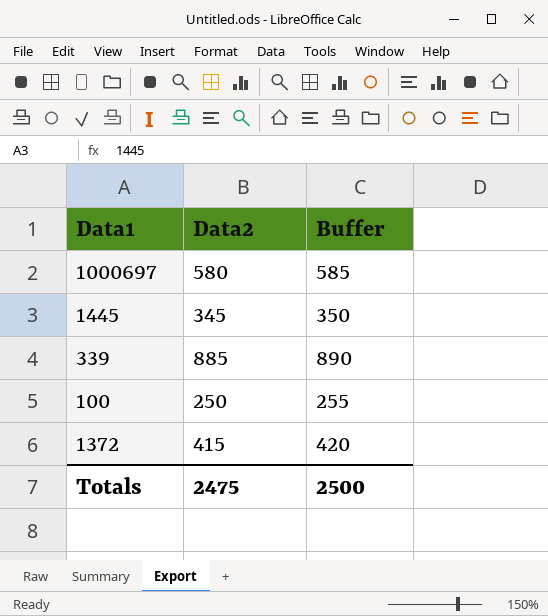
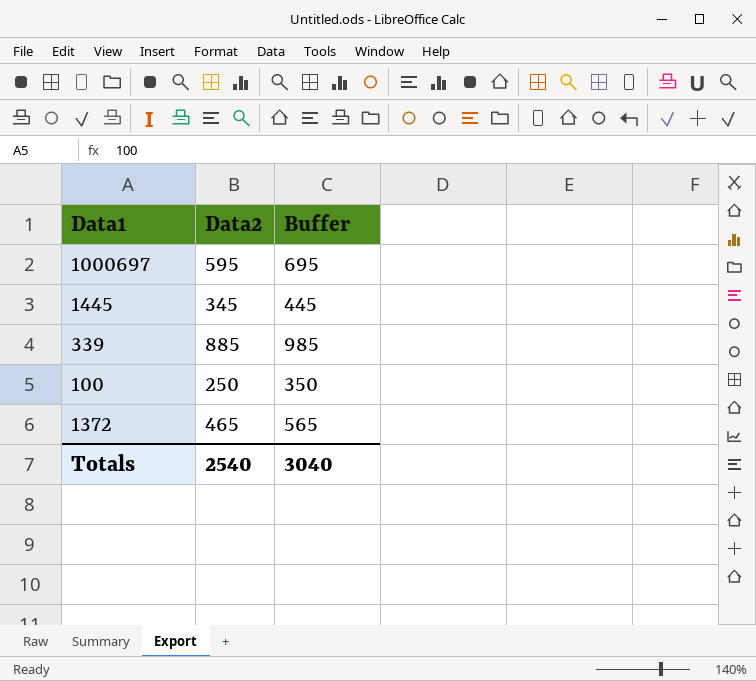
column Buffer | formula: [Data2] + 5 -> [Data2] + 100
1000697 | Data2: 580 -> 595
1372 | Data2: 415 -> 465
Totals | Data2: 2475 -> 2540
Totals | Buffer: 2500 -> 3040

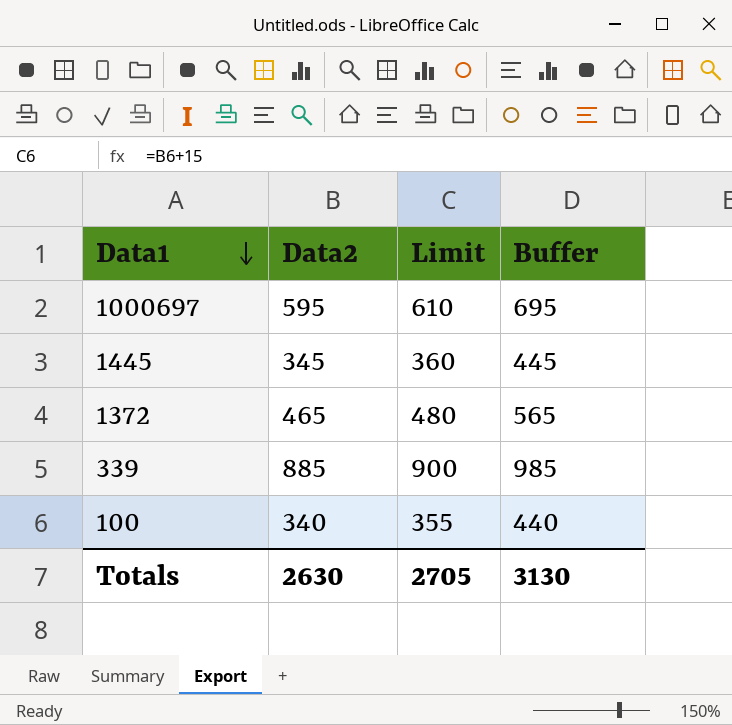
row order: none -> Data1 descending
column Limit | formula: none -> [Data2] + 15
100 | Data2: 250 -> 340
100 | Buffer: 350 -> 440
Totals | Data2: 2540 -> 2630
Totals | Buffer: 3040 -> 3130

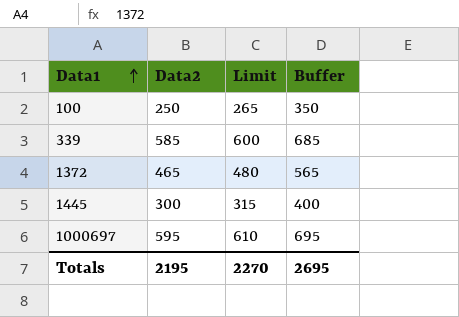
row order: Data1 descending -> Data1 ascending
100 | Data2: 340 -> 250
100 | Limit: 355 -> 265
100 | Buffer: 440 -> 350
339 | Data2: 885 -> 585
339 | Limit: 900 -> 600
339 | Buffer: 985 -> 685
1445 | Data2: 345 -> 300
1445 | Limit: 360 -> 315
1445 | Buffer: 445 -> 400
Totals | Data2: 2630 -> 2195
Totals | Limit: 2705 -> 2270
Totals | Buffer: 3130 -> 2695

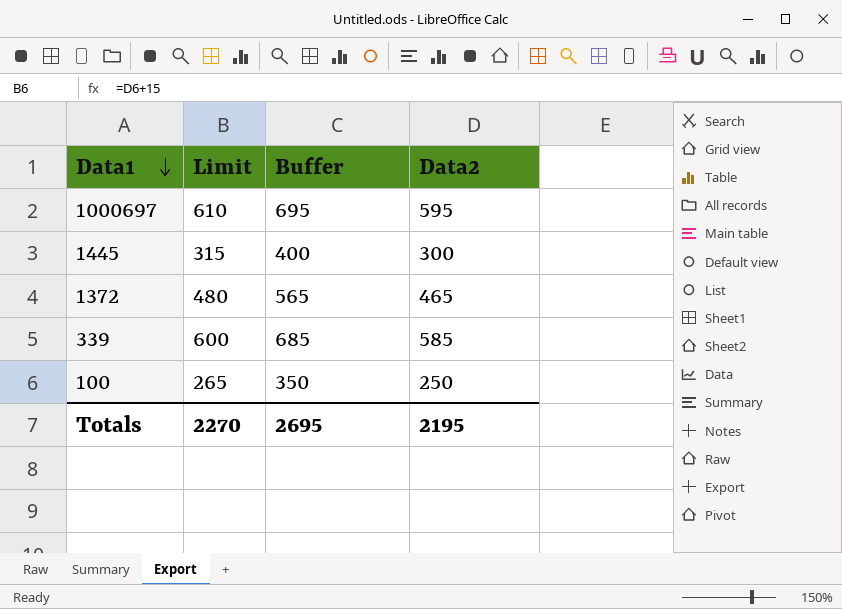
row order: Data1 ascending -> Data1 descending
column Data2 | position: 2 -> 4

